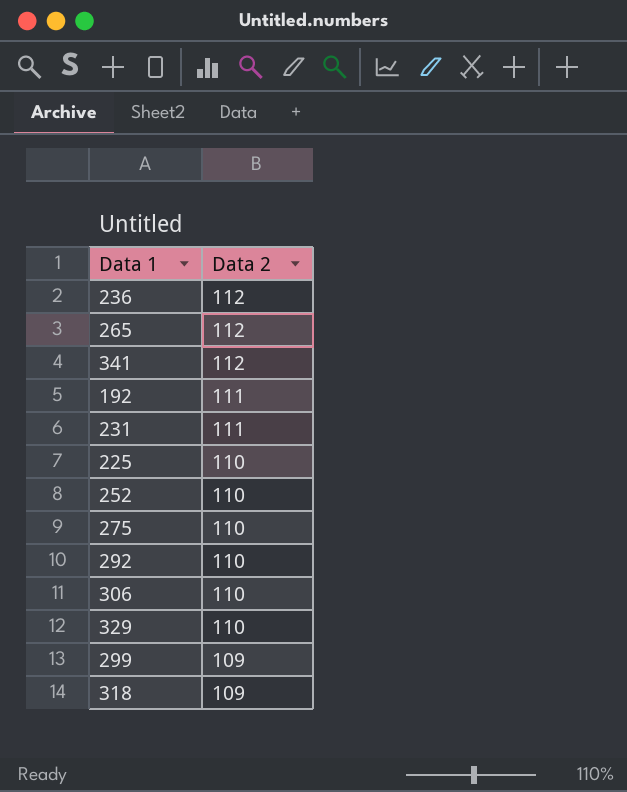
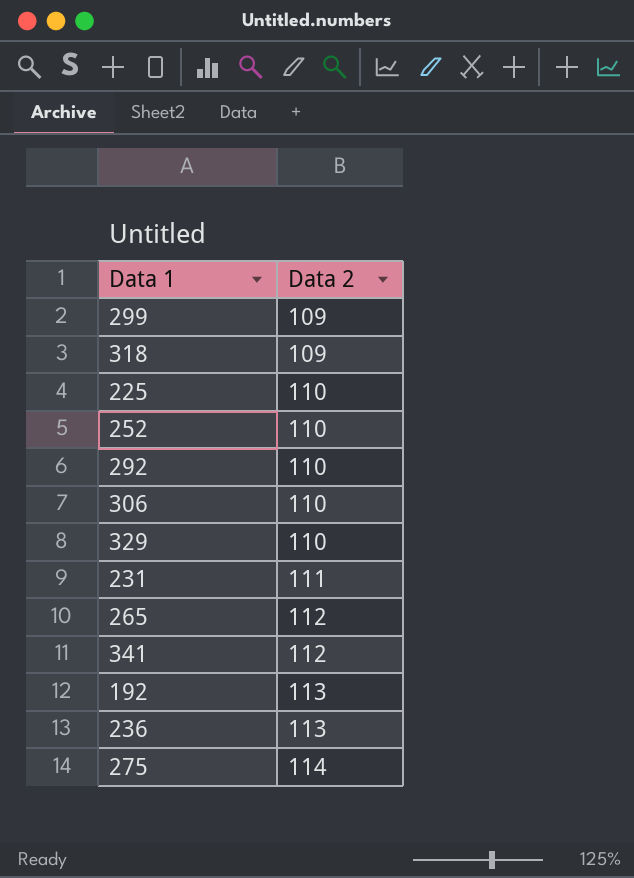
row order: Data 2 descending -> Data 2 ascending
192 | Data 2: 111 -> 113
236 | Data 2: 112 -> 113
275 | Data 2: 110 -> 114

